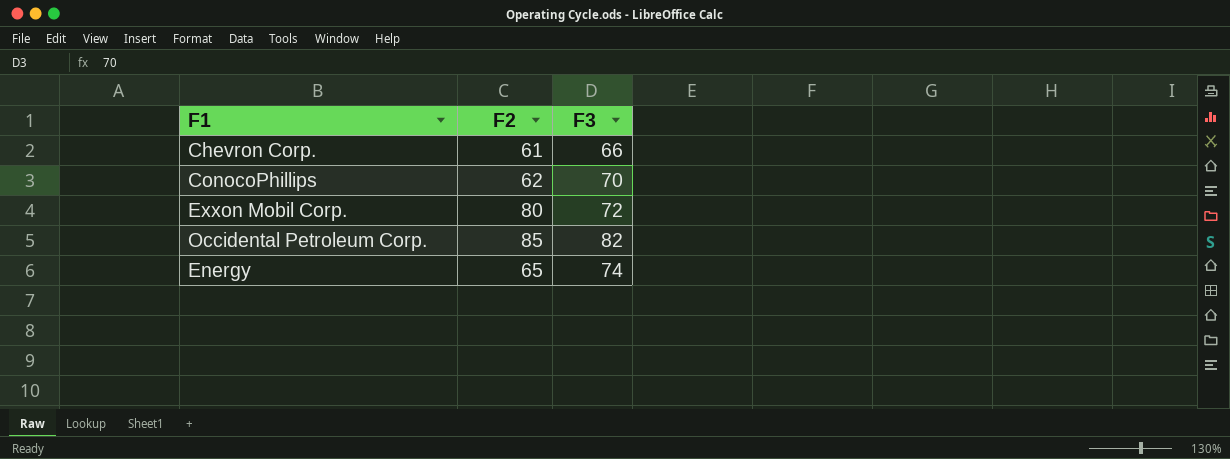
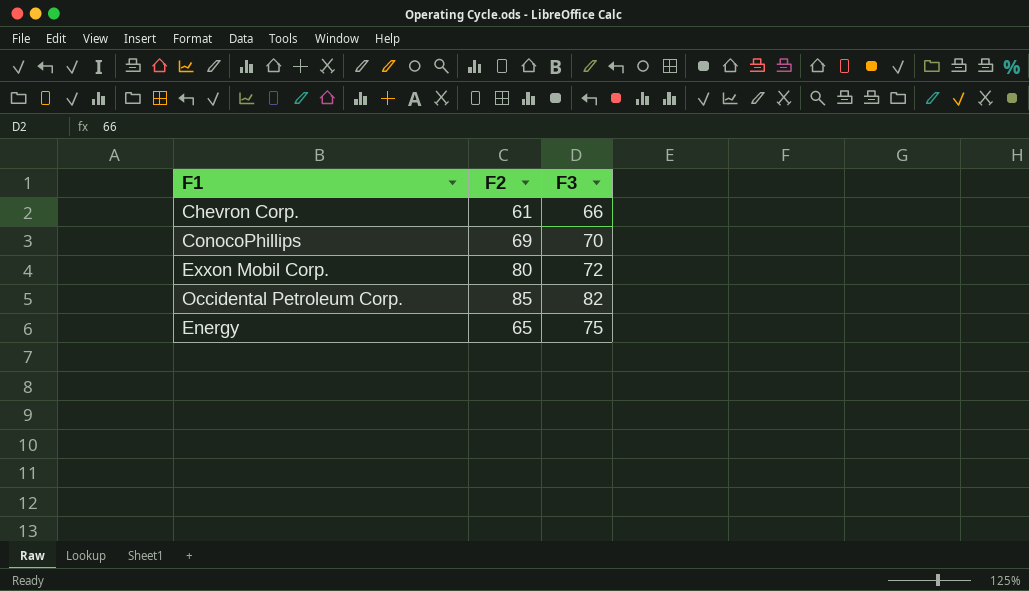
ConocoPhillips | F2: 62 -> 69
Energy | F3: 74 -> 75

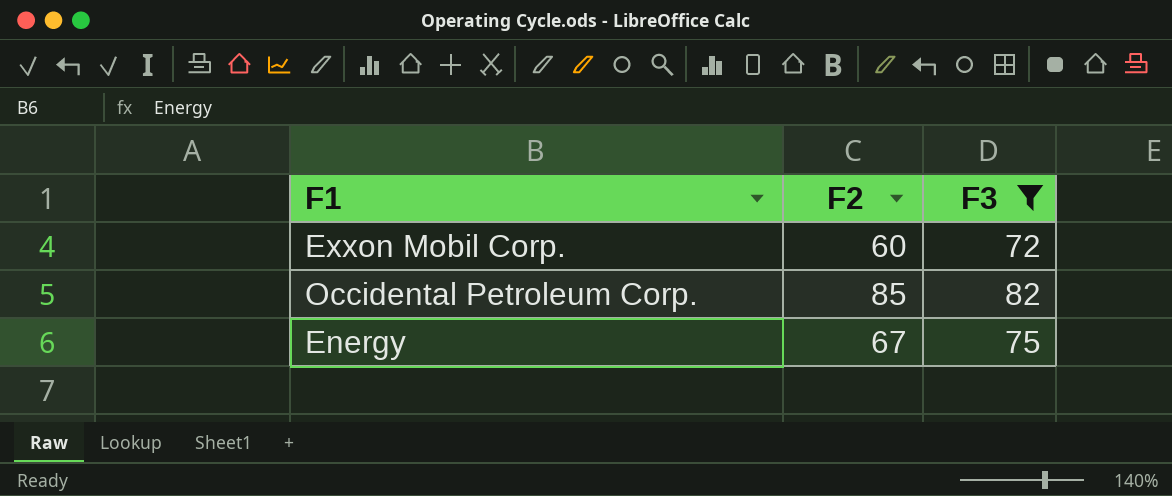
filter: none -> F3 >= 72
Exxon Mobil Corp. | F2: 80 -> 60
Energy | F2: 65 -> 67

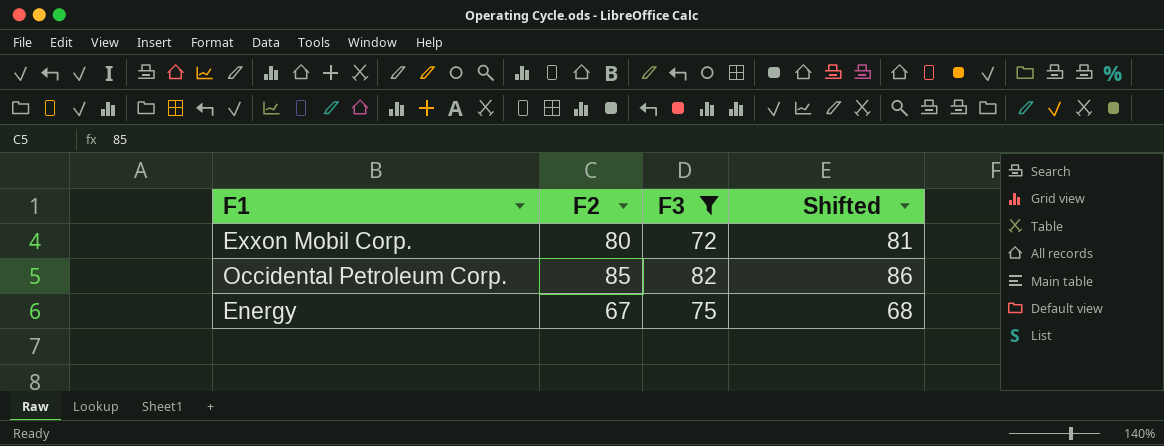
column Shifted | formula: none -> [F2] + 1
Exxon Mobil Corp. | F2: 60 -> 80

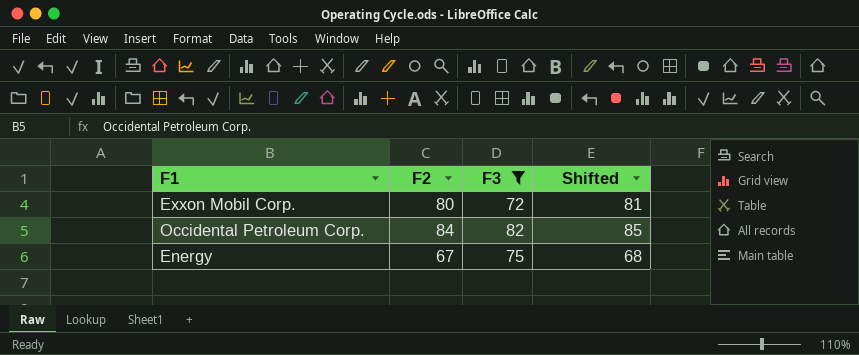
Occidental Petroleum Corp. | F2: 85 -> 84
Occidental Petroleum Corp. | Shifted: 86 -> 85

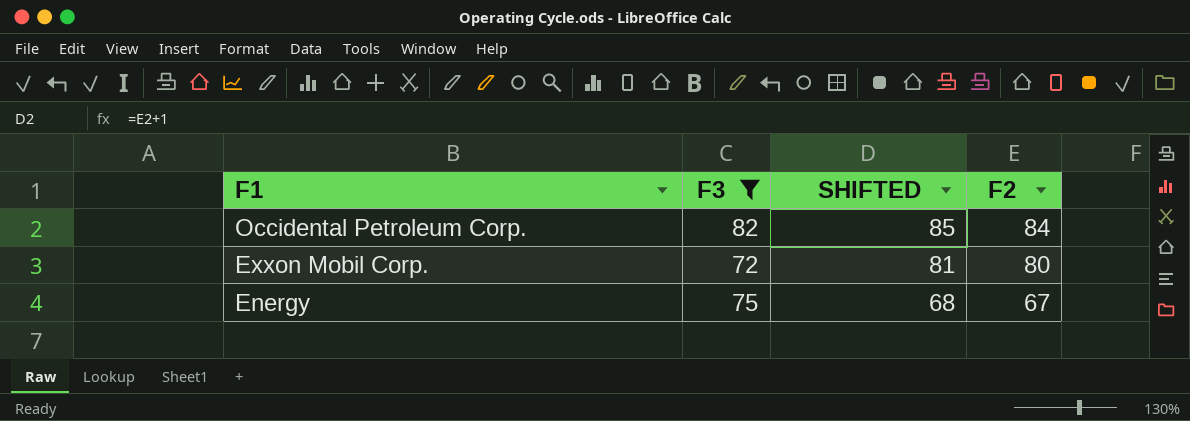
row order: none -> F1 descending
column name: Shifted -> SHIFTED
column F2 | position: 2 -> 4

